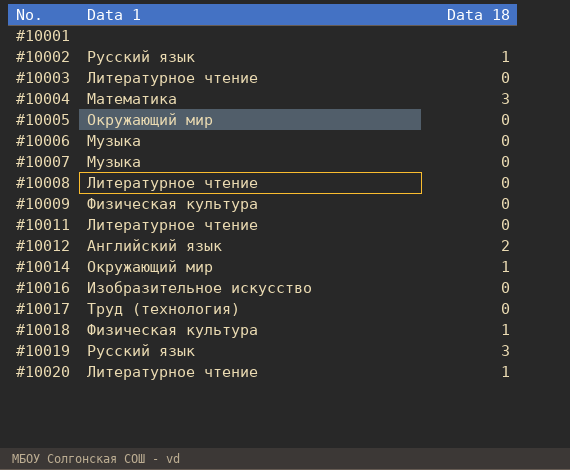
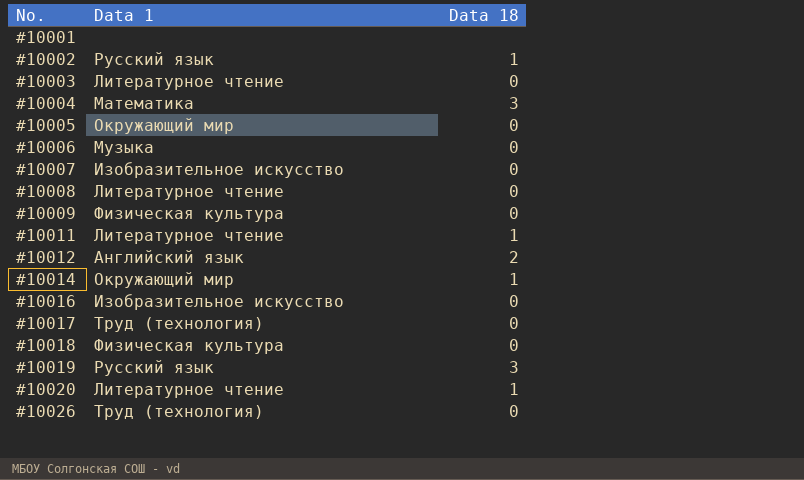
#10007 | Data 1: Музыка -> Изобразительное искусство
#10011 | Data 18: 0 -> 1
#10018 | Data 18: 1 -> 0
row #10026: none -> Труд (технология) | 0

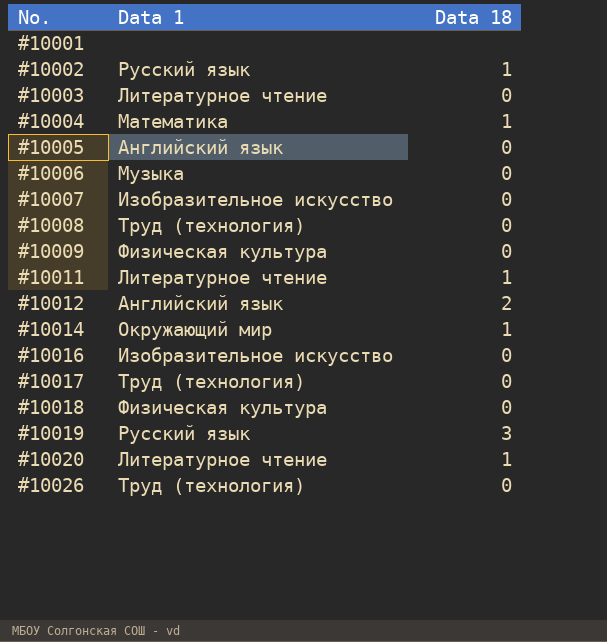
#10004 | Data 18: 3 -> 1
#10005 | Data 1: Окружающий мир -> Английский язык
#10008 | Data 1: Литературное чтение -> Труд (технология)

